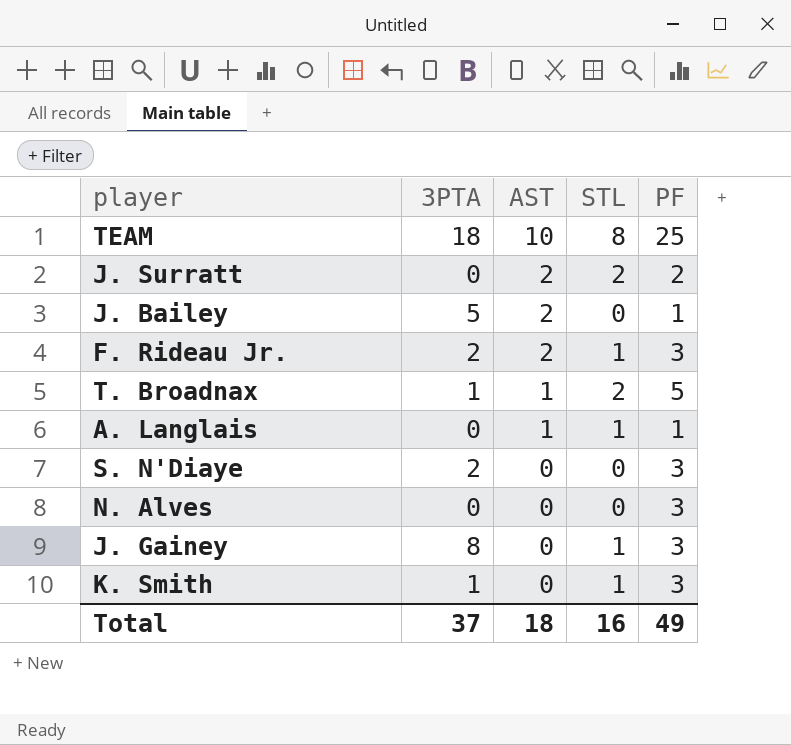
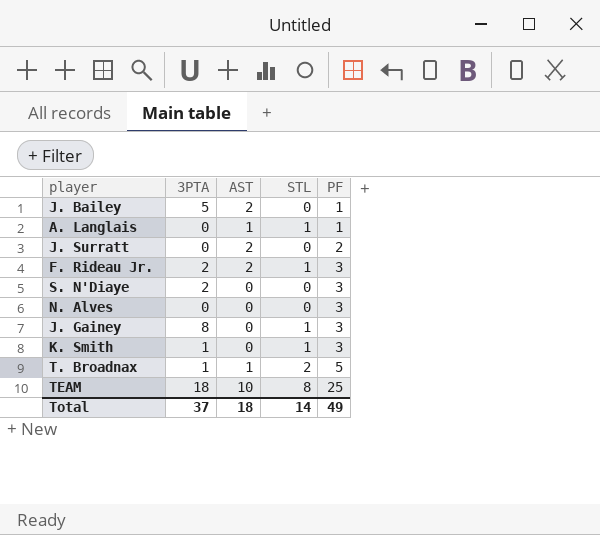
row order: AST descending -> PF ascending
J. Surratt | STL: 2 -> 0
Total | STL: 16 -> 14

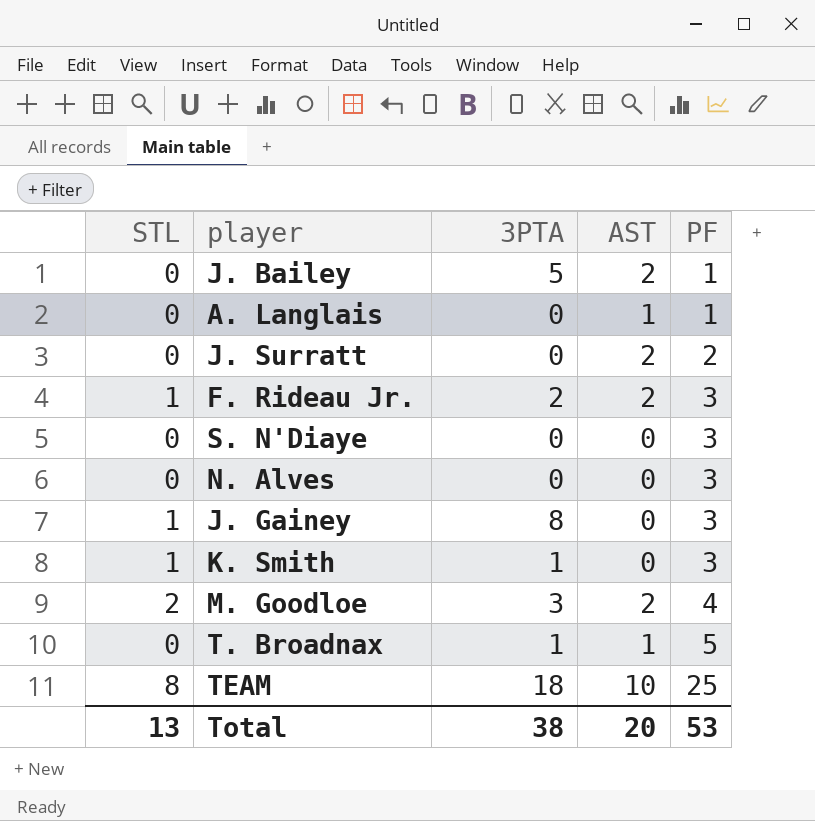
column STL | position: 4 -> 1
A. Langlais | STL: 1 -> 0
S. N'Diaye | 3PTA: 2 -> 0
row M. Goodloe: none -> 2 | 3 | 2 | 4
T. Broadnax | STL: 2 -> 0
Total | STL: 14 -> 13
Total | 3PTA: 37 -> 38
Total | AST: 18 -> 20
Total | PF: 49 -> 53

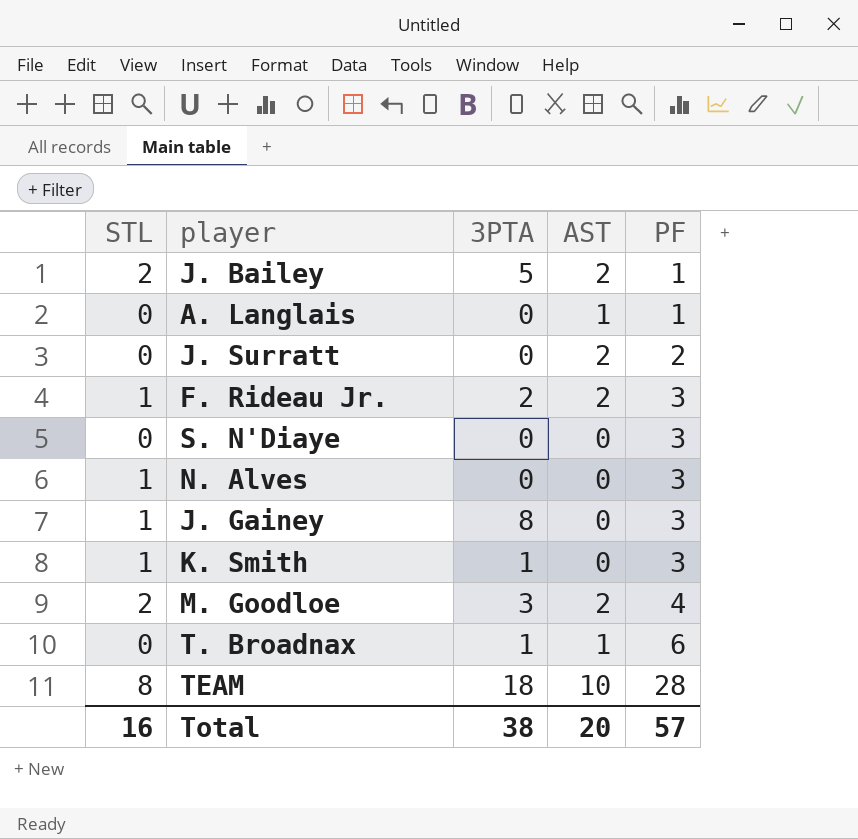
J. Bailey | STL: 0 -> 2
N. Alves | STL: 0 -> 1
T. Broadnax | PF: 5 -> 6
TEAM | PF: 25 -> 28
Total | STL: 13 -> 16
Total | PF: 53 -> 57

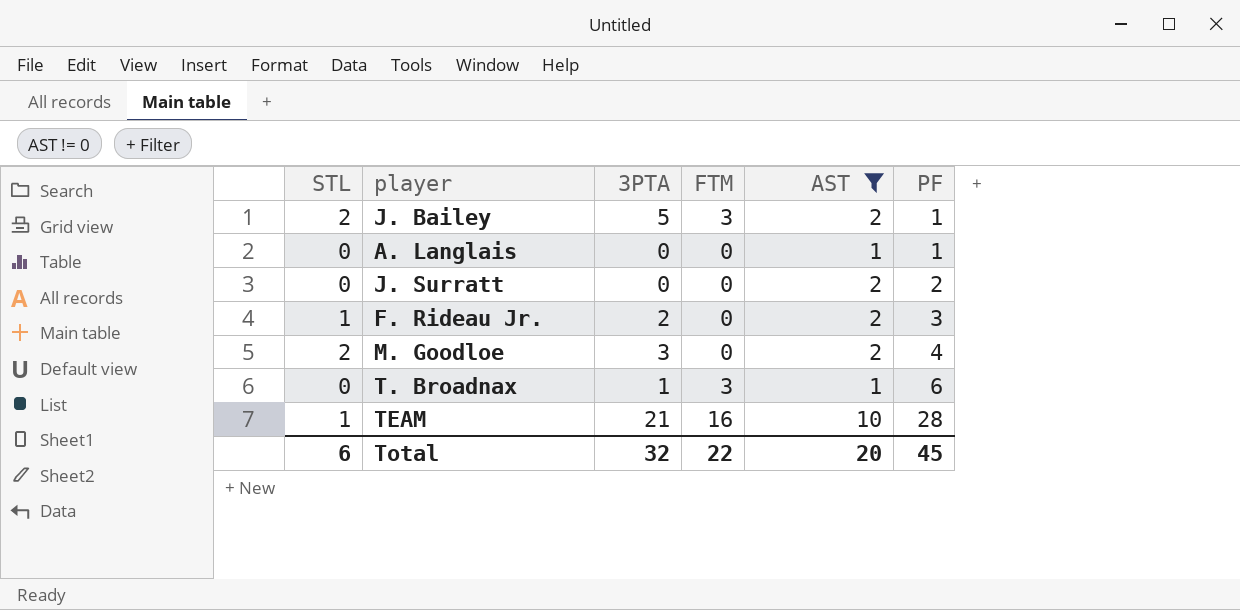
filter: none -> AST != 0
column FTM | position: none -> 4
TEAM | STL: 8 -> 1
TEAM | 3PTA: 18 -> 21
Total | STL: 16 -> 6
Total | 3PTA: 38 -> 32
Total | PF: 57 -> 45

